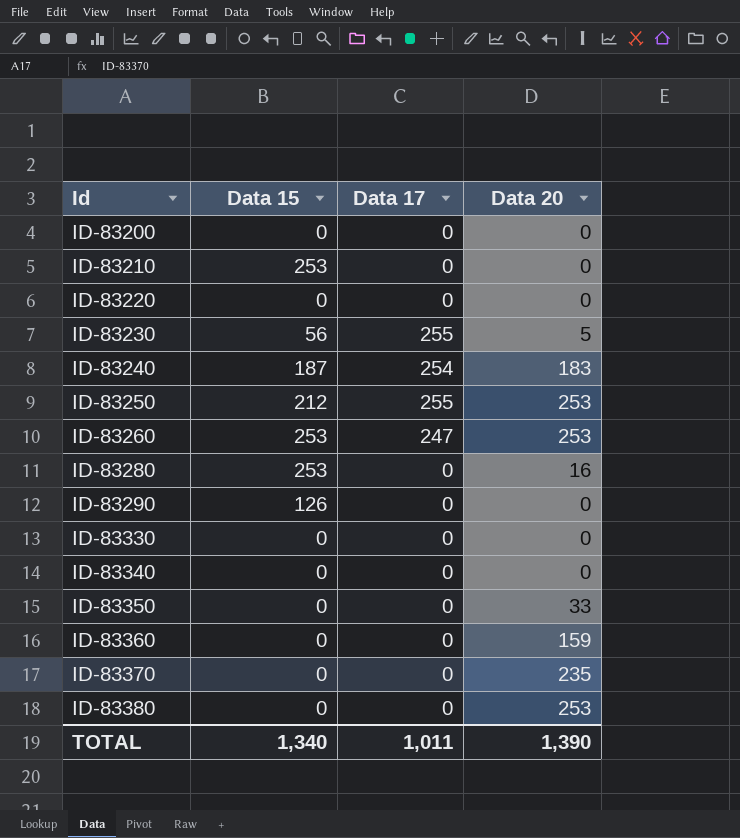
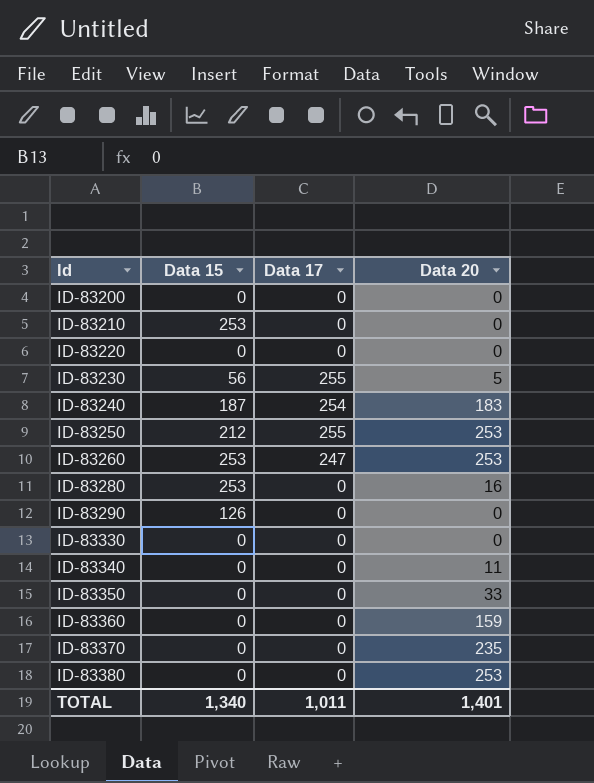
ID-83340 | Data 20: 0 -> 11
TOTAL | Data 20: 1,390 -> 1,401

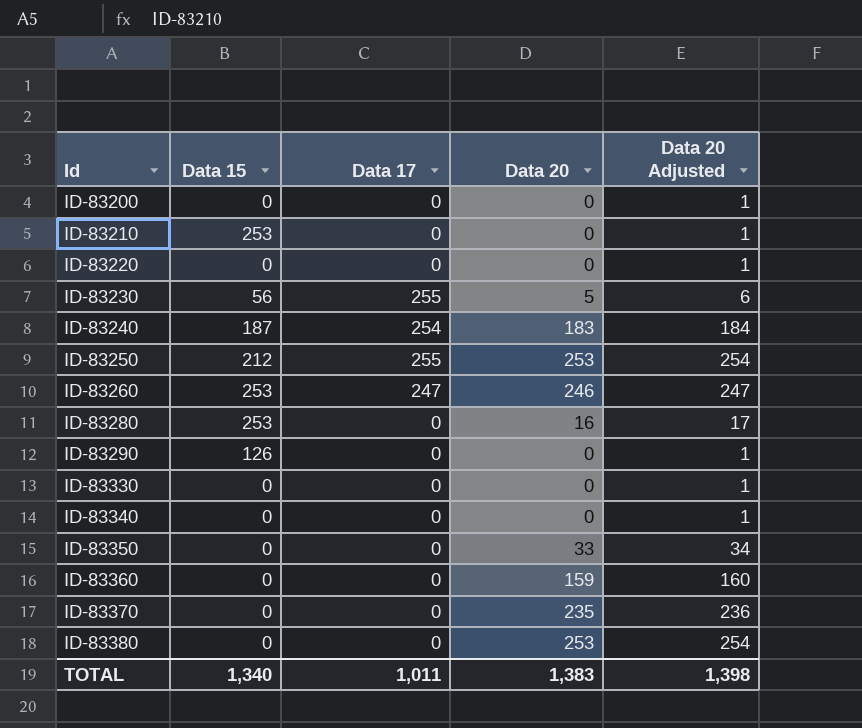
column Data 20 Adjusted | formula: none -> [Data 20] + 1
ID-83260 | Data 20: 253 -> 246
ID-83340 | Data 20: 11 -> 0
TOTAL | Data 20: 1,401 -> 1,383

